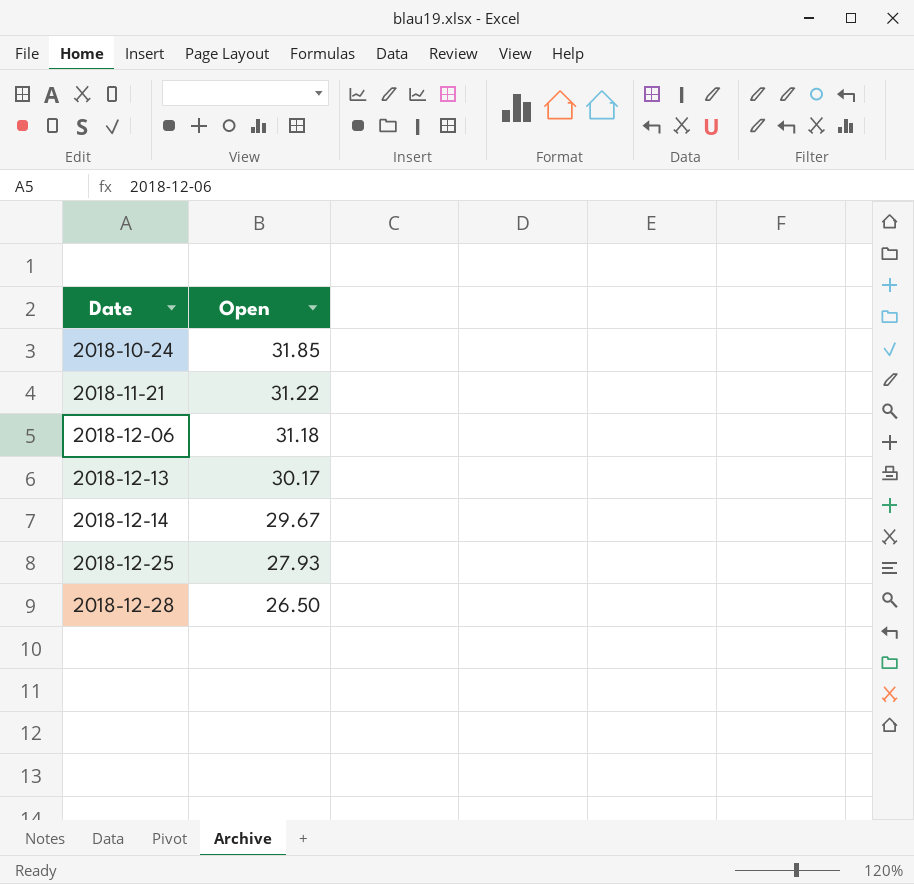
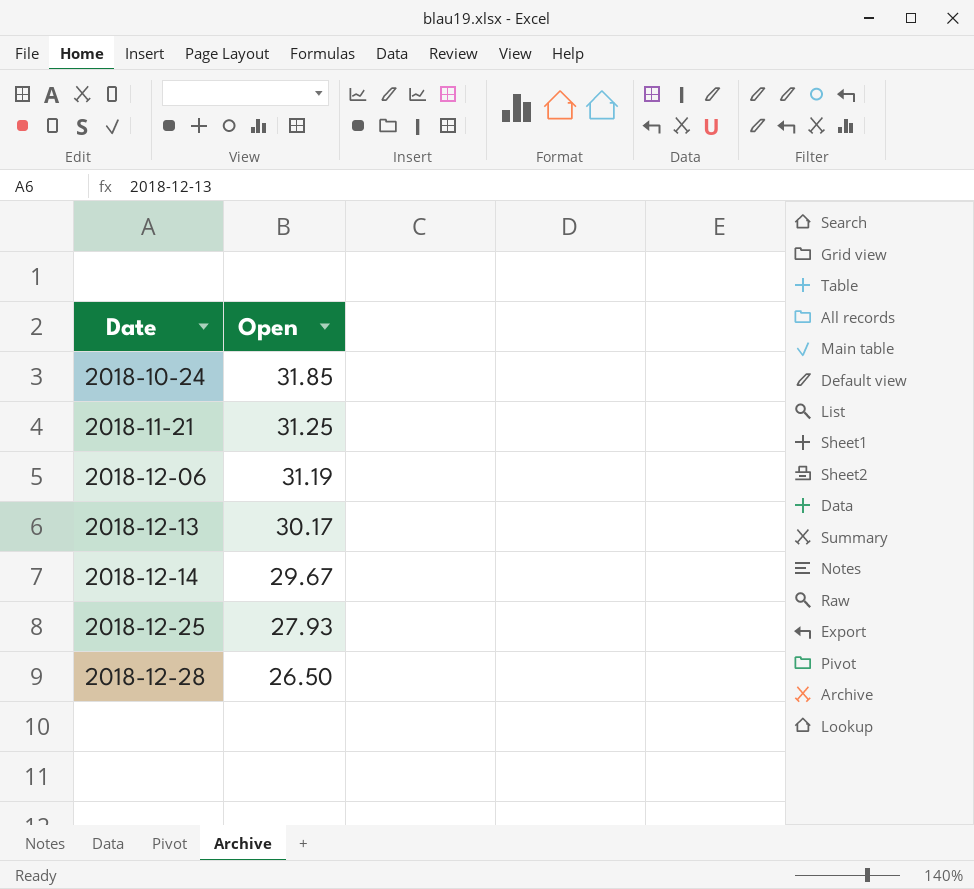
2018-11-21 | Open: 31.22 -> 31.25
2018-12-06 | Open: 31.18 -> 31.19

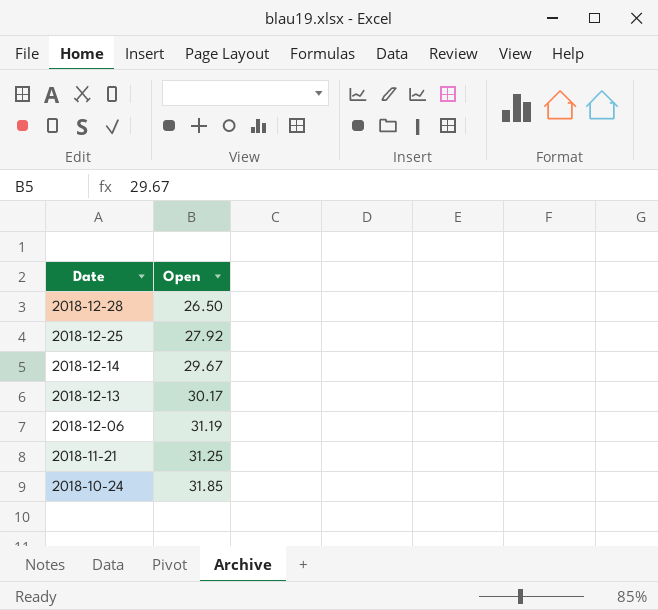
row order: Date ascending -> Date descending
2018-12-25 | Open: 27.93 -> 27.92

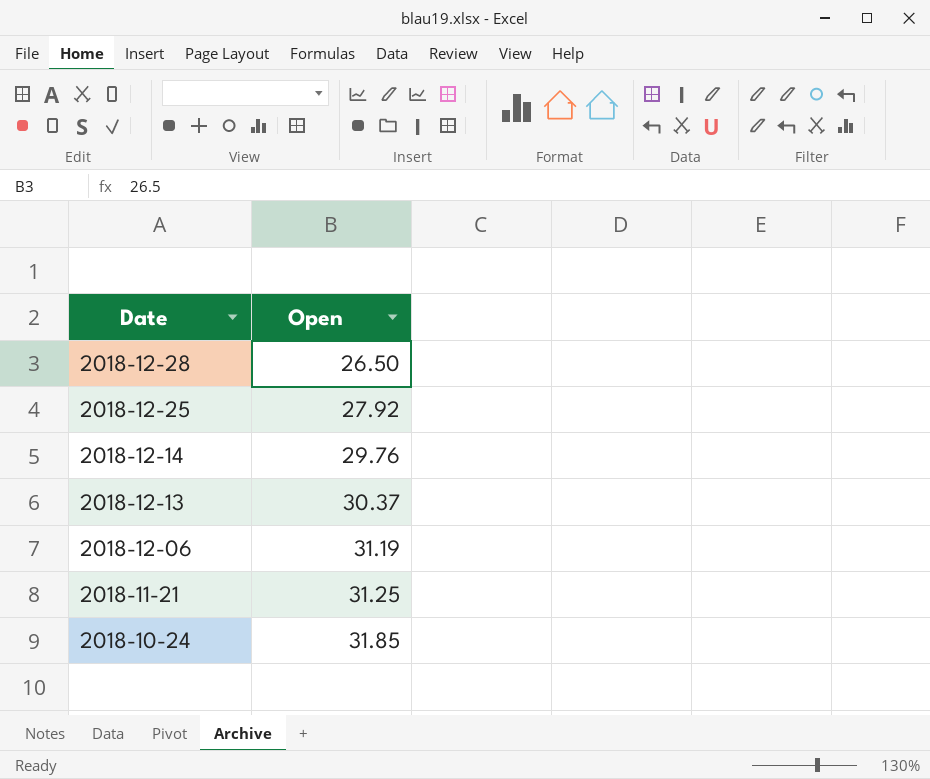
2018-12-14 | Open: 29.67 -> 29.76
2018-12-13 | Open: 30.17 -> 30.37

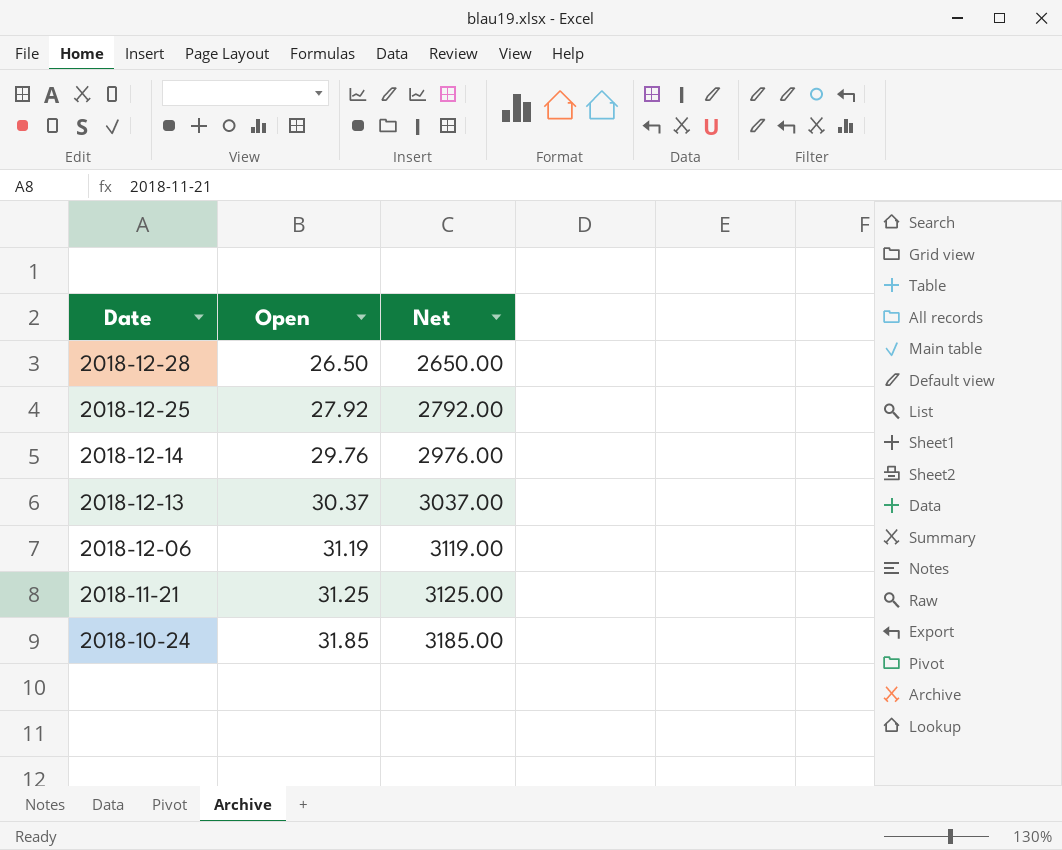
column Net | formula: none -> [Open] * 100

